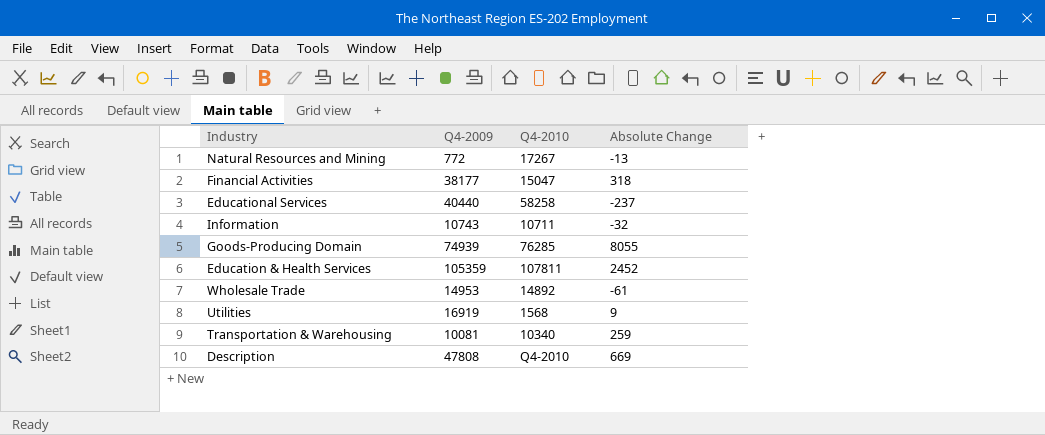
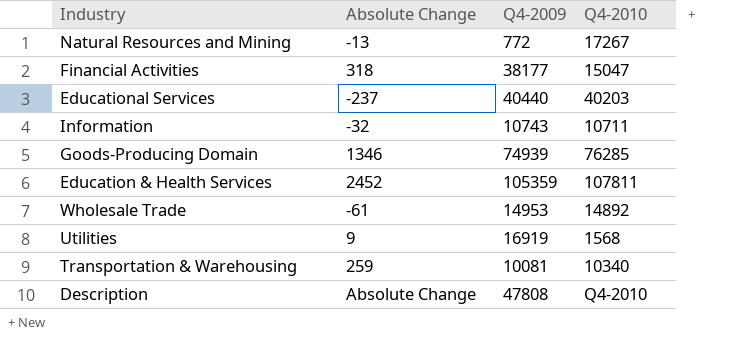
column Absolute Change | position: 4 -> 2
Educational Services | Q4-2010: 58258 -> 40203
Goods-Producing Domain | Absolute Change: 8055 -> 1346
Description | Absolute Change: 669 -> Absolute Change

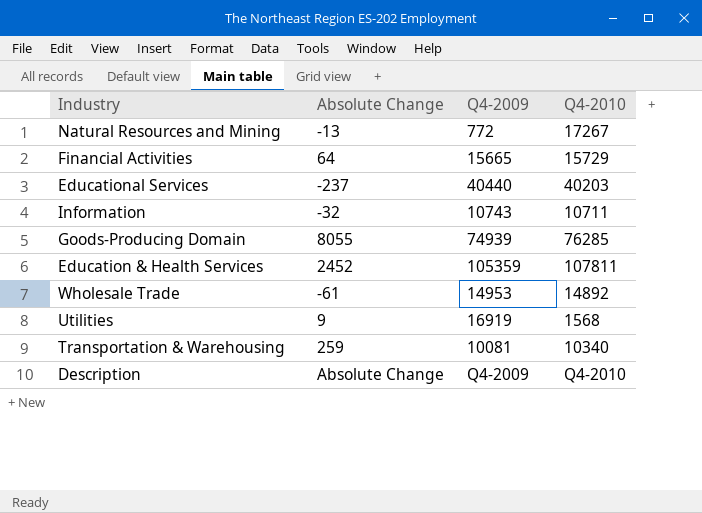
Financial Activities | Absolute Change: 318 -> 64
Financial Activities | Q4-2009: 38177 -> 15665
Financial Activities | Q4-2010: 15047 -> 15729
Goods-Producing Domain | Absolute Change: 1346 -> 8055
Description | Q4-2009: 47808 -> Q4-2009

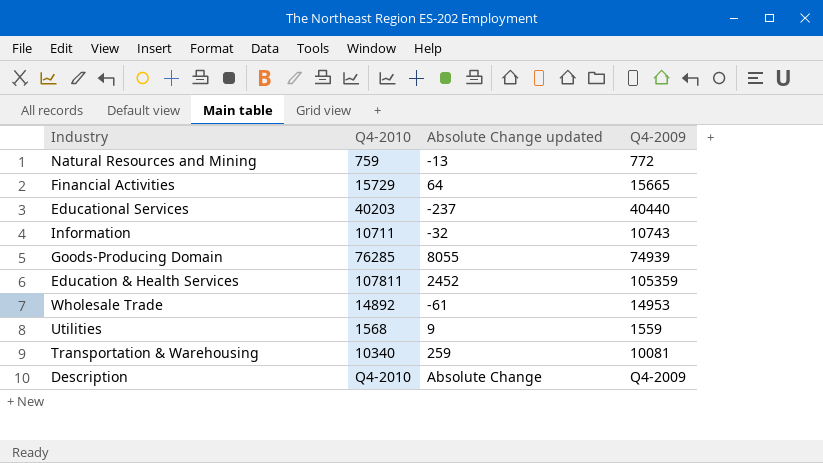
column Q4-2010 | position: 4 -> 2
column name: Absolute Change -> Absolute Change updated
Natural Resources and Mining | Q4-2010: 17267 -> 759
Utilities | Q4-2009: 16919 -> 1559

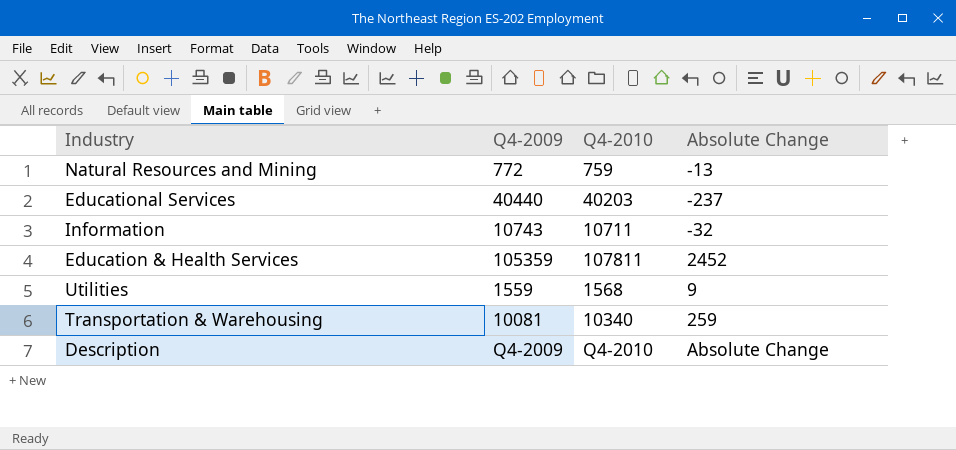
column Q4-2009 | position: 4 -> 2
column name: Absolute Change updated -> Absolute Change
row Financial Activities: 15729 | 64 | 15665 -> none
row Goods-Producing Domain: 76285 | 8055 | 74939 -> none
row Wholesale Trade: 14892 | -61 | 14953 -> none

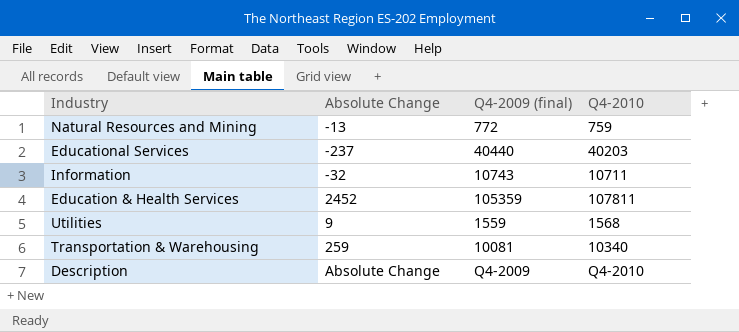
column Absolute Change | position: 4 -> 2
column name: Q4-2009 -> Q4-2009 (final)

